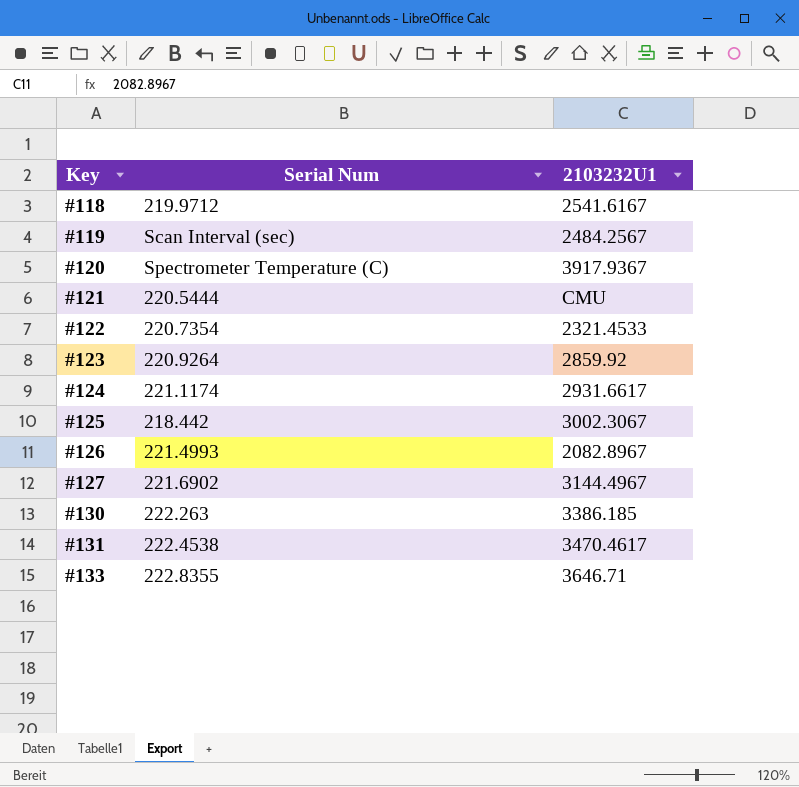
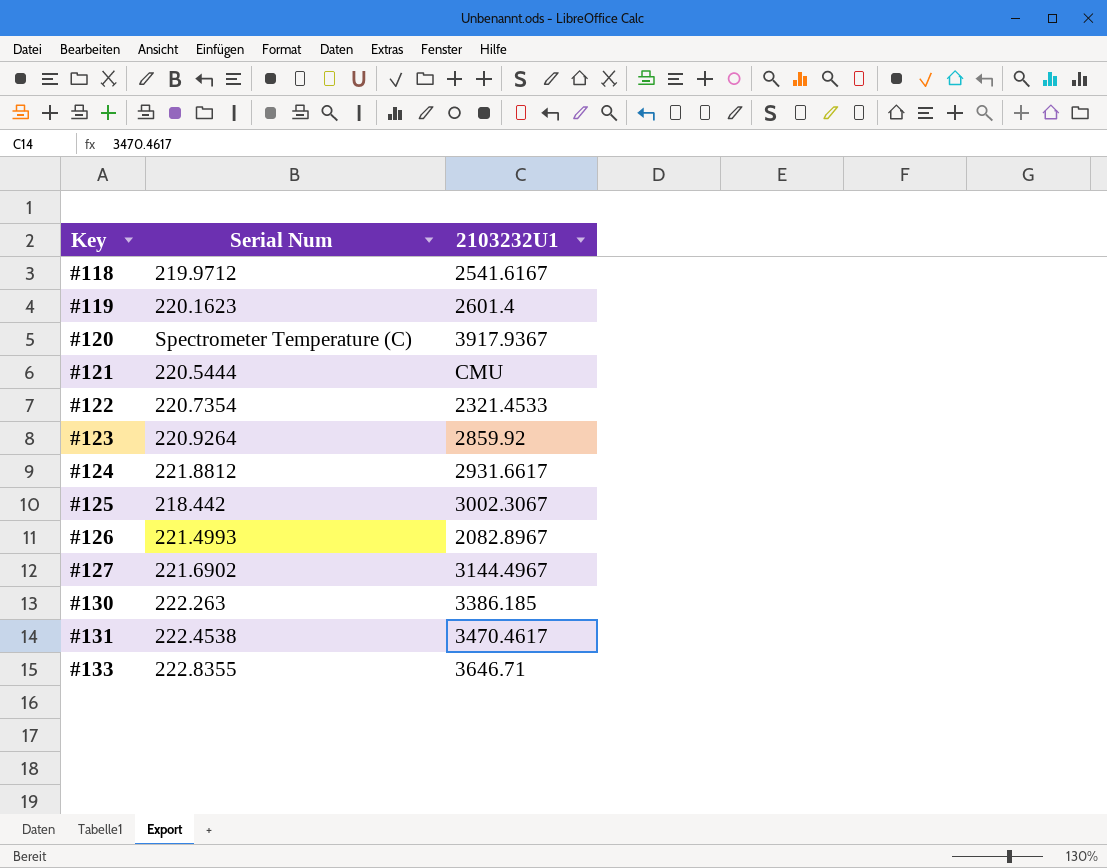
#119 | Serial Num: Scan Interval (sec) -> 220.1623
#119 | 2103232U1: 2484.2567 -> 2601.4
#124 | Serial Num: 221.1174 -> 221.8812

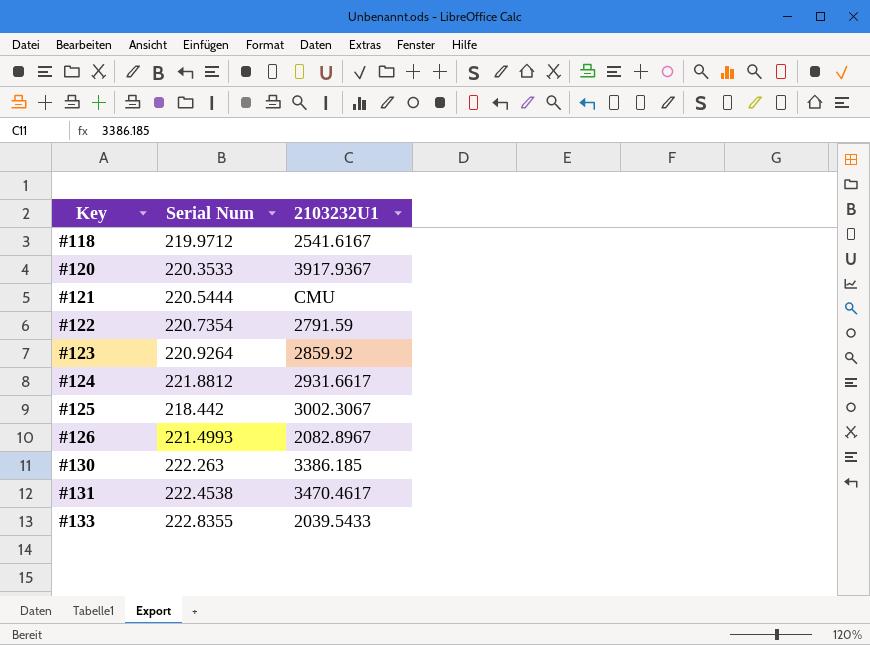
row #119: 220.1623 | 2601.4 -> none
row #127: 221.6902 | 3144.4967 -> none
#120 | Serial Num: Spectrometer Temperature (C) -> 220.3533
#122 | 2103232U1: 2321.4533 -> 2791.59
#133 | 2103232U1: 3646.71 -> 2039.5433

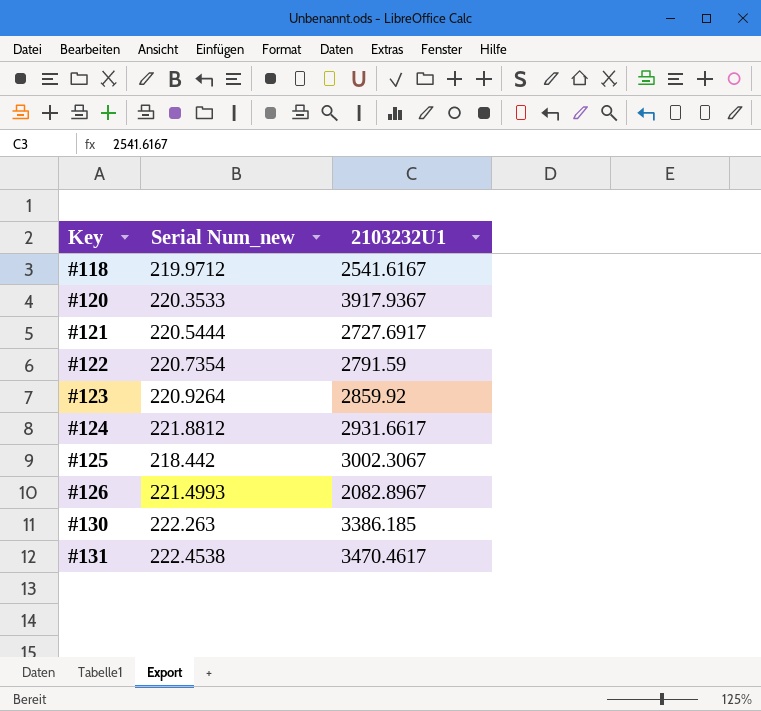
column name: Serial Num -> Serial Num_new
row #133: 222.8355 | 2039.5433 -> none
#121 | 2103232U1: CMU -> 2727.6917

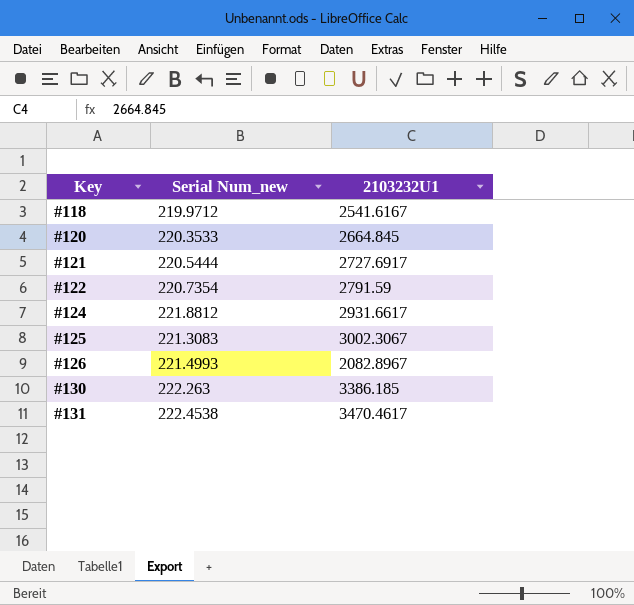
row #123: 220.9264 | 2859.92 -> none
#120 | 2103232U1: 3917.9367 -> 2664.845
#125 | Serial Num_new: 218.442 -> 221.3083

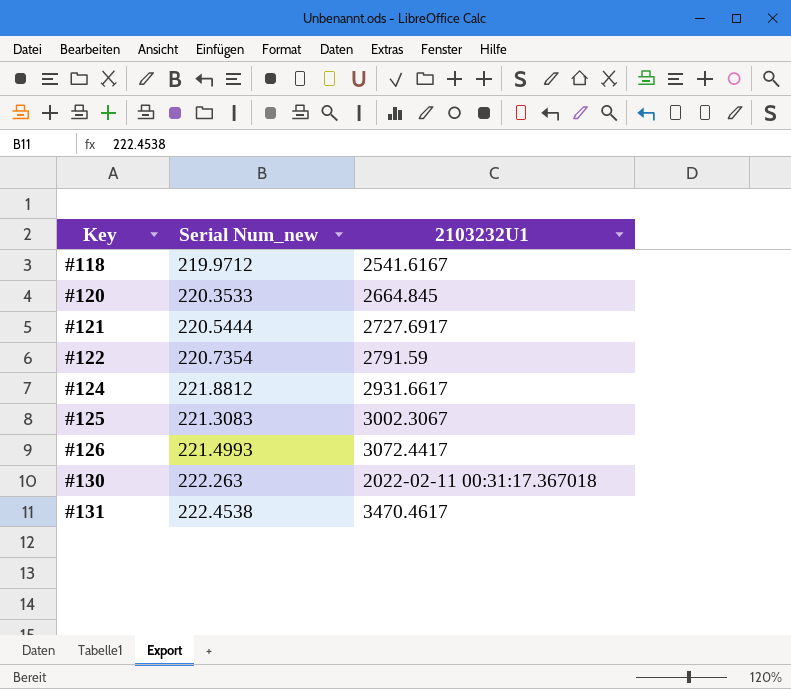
#126 | 2103232U1: 2082.8967 -> 3072.4417
#130 | 2103232U1: 3386.185 -> 2022-02-11 00:31:17.367018

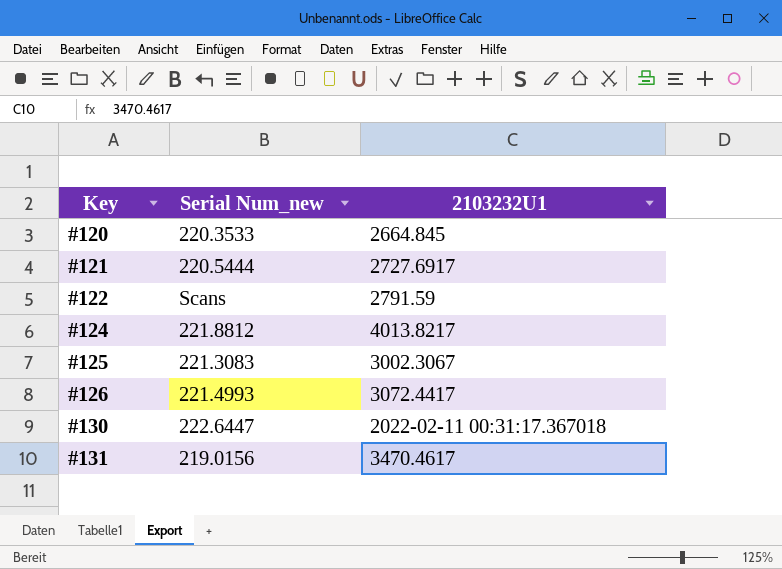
row #118: 219.9712 | 2541.6167 -> none
#122 | Serial Num_new: 220.7354 -> Scans
#124 | 2103232U1: 2931.6617 -> 4013.8217
#130 | Serial Num_new: 222.263 -> 222.6447
#131 | Serial Num_new: 222.4538 -> 219.0156

